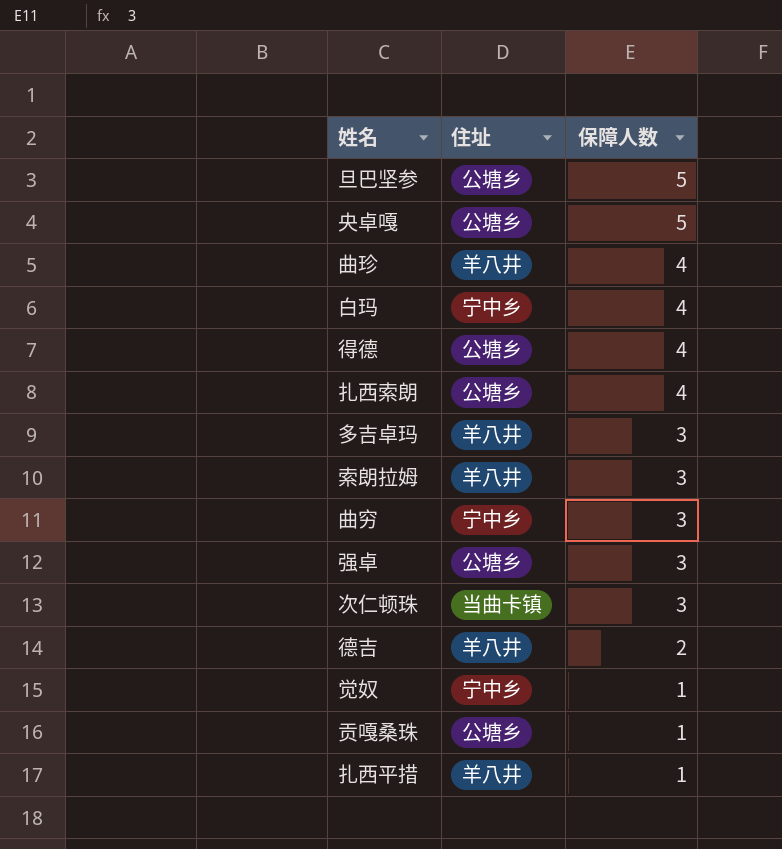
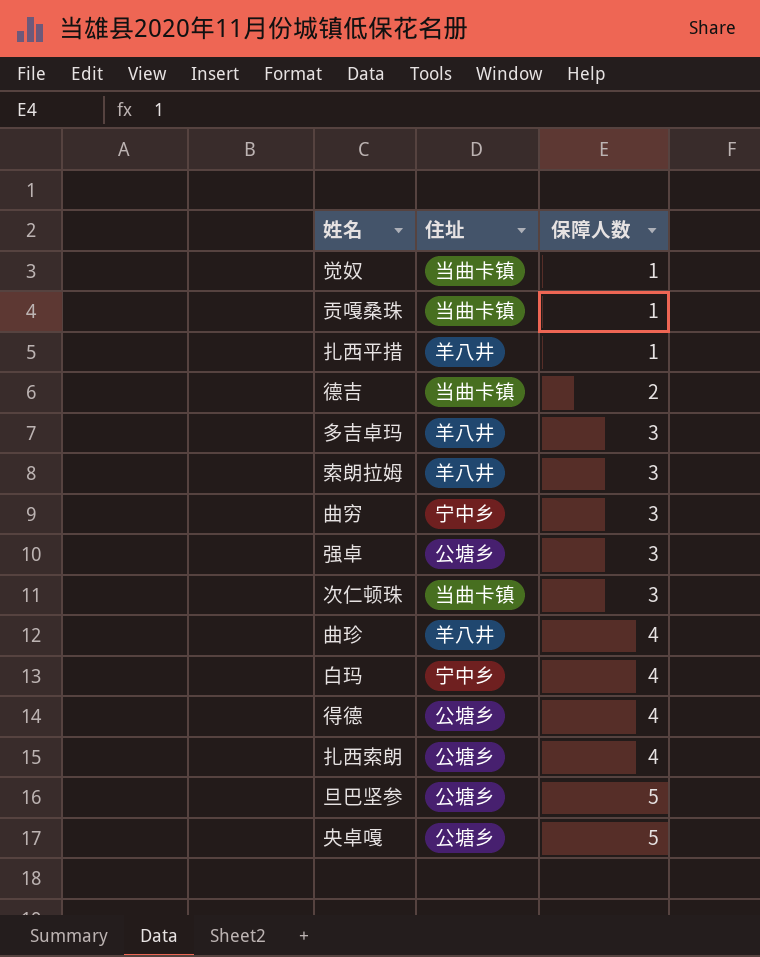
row order: 保障人数 descending -> 保障人数 ascending
觉奴 | 住址: 宁中乡 -> 当曲卡镇
贡嘎桑珠 | 住址: 公塘乡 -> 当曲卡镇
德吉 | 住址: 羊八井 -> 当曲卡镇

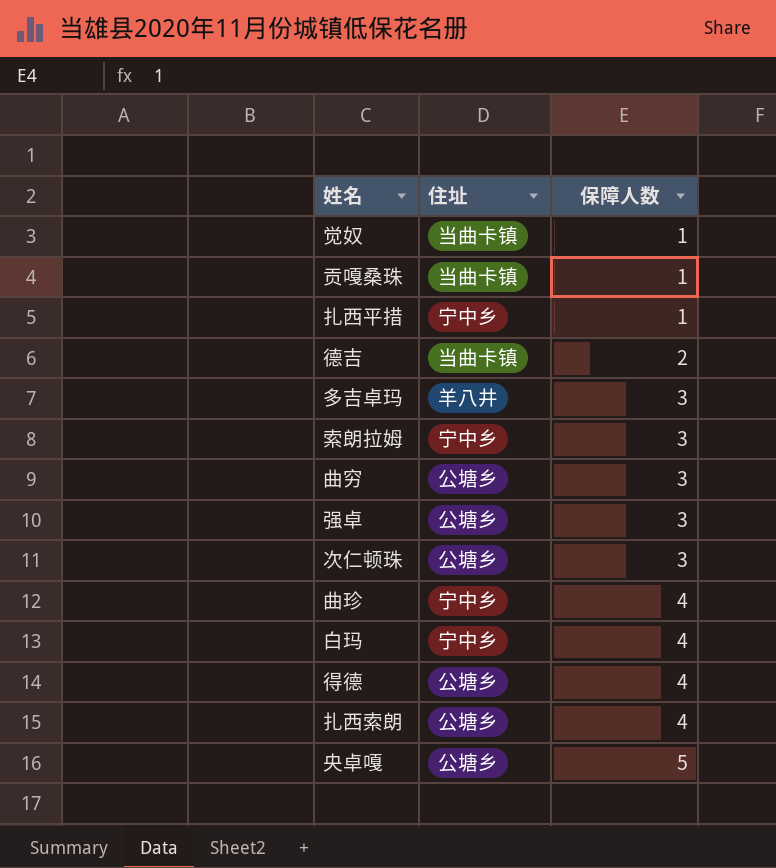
row 旦巴坚参: 公塘乡 | 5 -> none
扎西平措 | 住址: 羊八井 -> 宁中乡
索朗拉姆 | 住址: 羊八井 -> 宁中乡
曲穷 | 住址: 宁中乡 -> 公塘乡
次仁顿珠 | 住址: 当曲卡镇 -> 公塘乡
曲珍 | 住址: 羊八井 -> 宁中乡

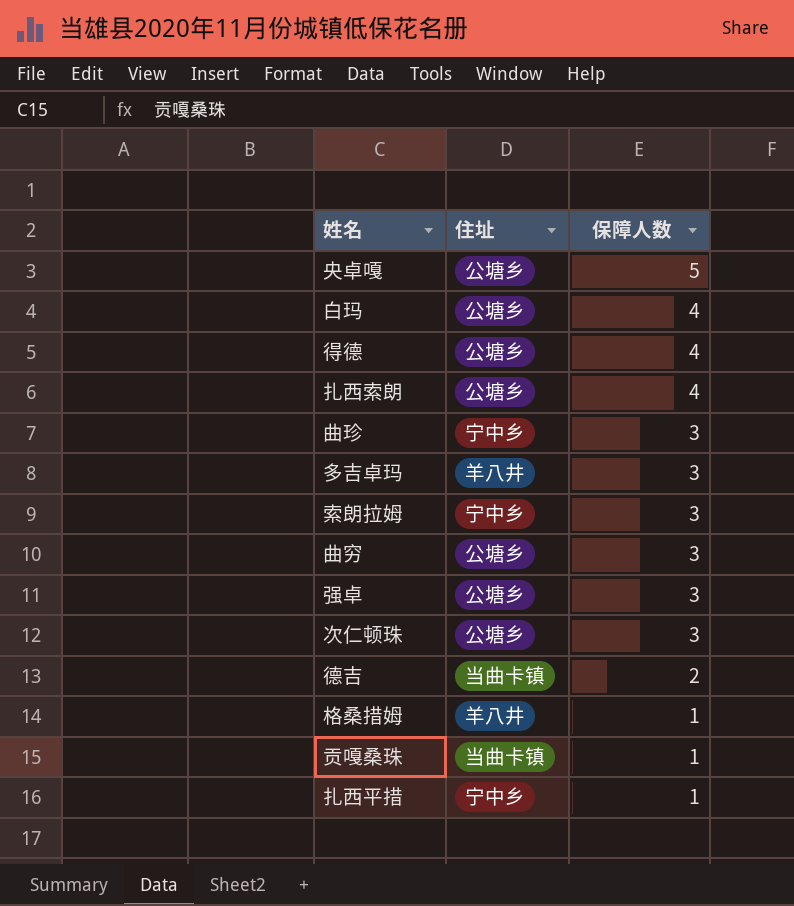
row order: 保障人数 ascending -> 保障人数 descending
row 觉奴: 当曲卡镇 | 1 -> none
白玛 | 住址: 宁中乡 -> 公塘乡
曲珍 | 保障人数: 4 -> 3
row 格桑措姆: none -> 羊八井 | 1

